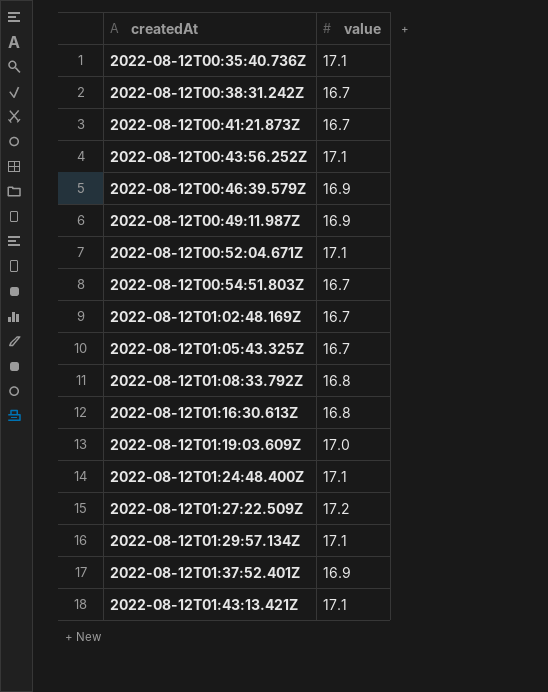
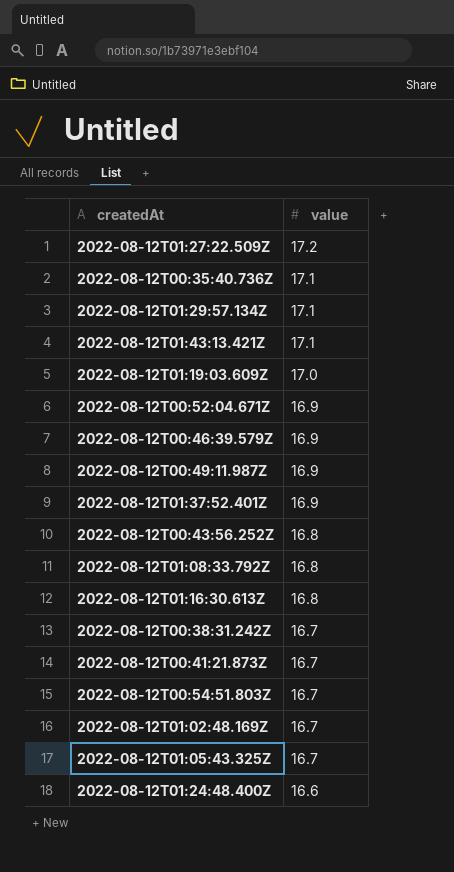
row order: createdAt ascending -> value descending
2022-08-12T00:52:04.671Z | value: 17.1 -> 16.9
2022-08-12T00:43:56.252Z | value: 17.1 -> 16.8
2022-08-12T01:24:48.400Z | value: 17.1 -> 16.6

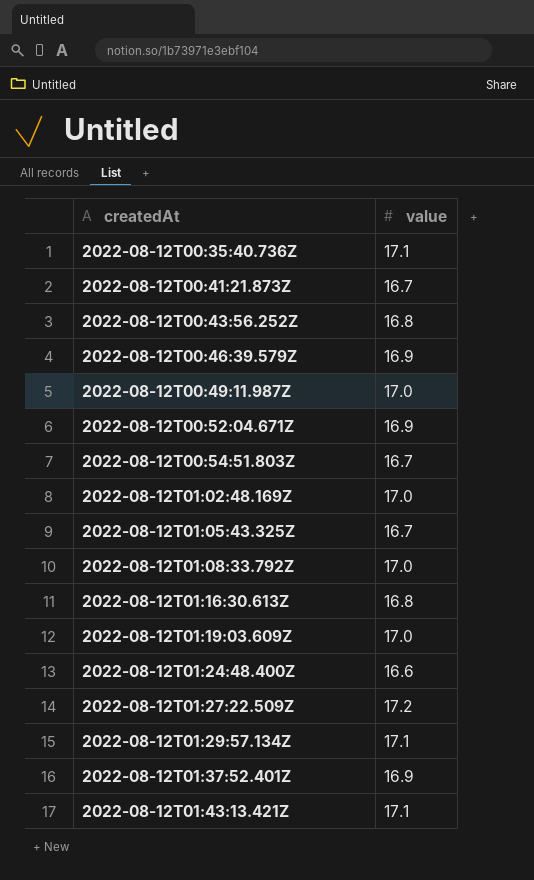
row order: value descending -> createdAt ascending
row 2022-08-12T00:38:31.242Z: 16.7 -> none
2022-08-12T00:49:11.987Z | value: 16.9 -> 17.0
2022-08-12T01:02:48.169Z | value: 16.7 -> 17.0
2022-08-12T01:08:33.792Z | value: 16.8 -> 17.0

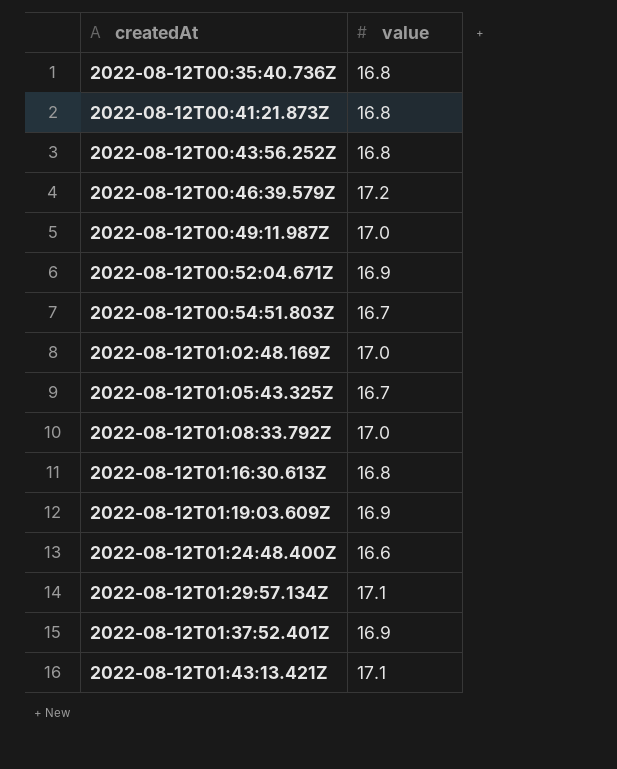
row 2022-08-12T01:27:22.509Z: 17.2 -> none
2022-08-12T00:35:40.736Z | value: 17.1 -> 16.8
2022-08-12T00:41:21.873Z | value: 16.7 -> 16.8
2022-08-12T00:46:39.579Z | value: 16.9 -> 17.2
2022-08-12T01:19:03.609Z | value: 17.0 -> 16.9

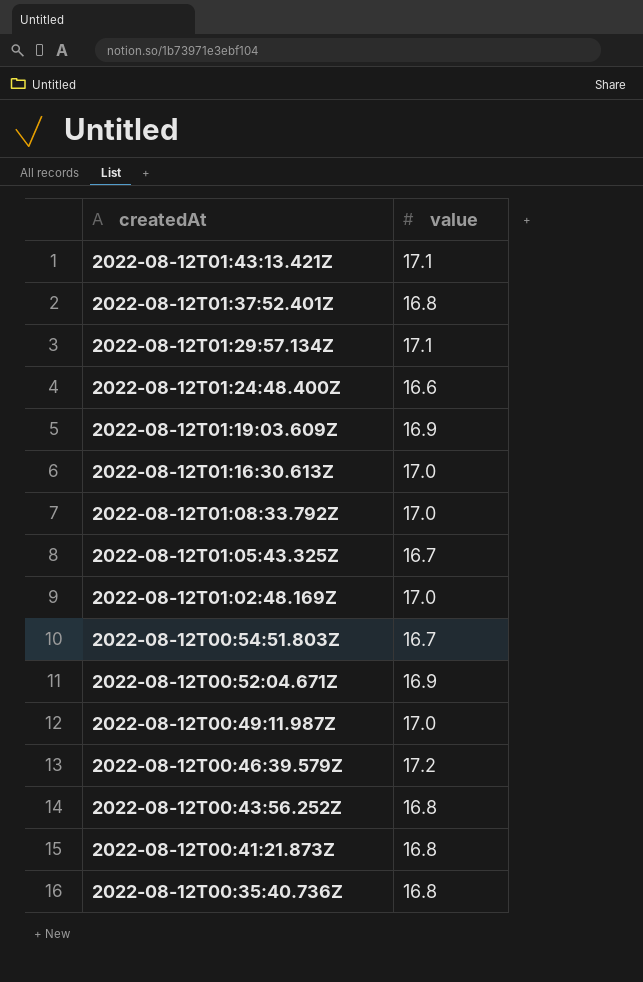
row order: createdAt ascending -> createdAt descending
2022-08-12T01:37:52.401Z | value: 16.9 -> 16.8
2022-08-12T01:16:30.613Z | value: 16.8 -> 17.0

